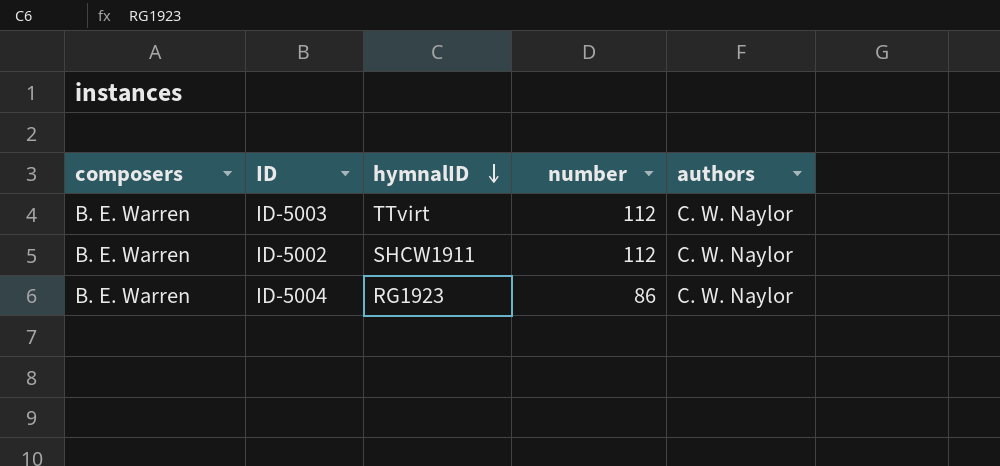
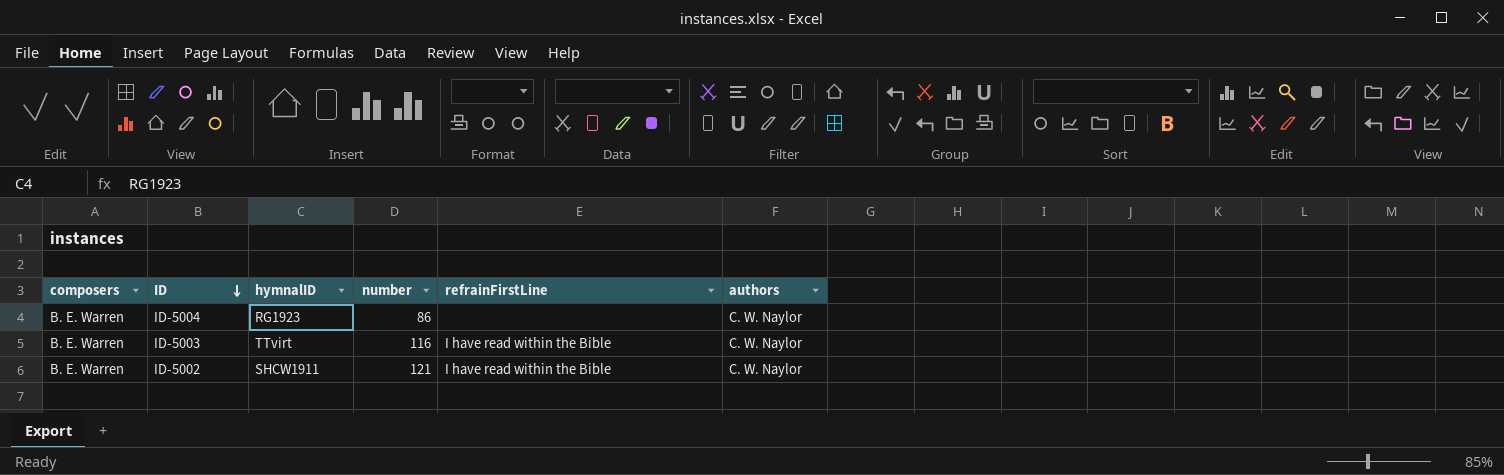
row order: hymnalID descending -> ID descending
column refrainFirstLine | position: none -> 5
ID-5003 | number: 112 -> 116
ID-5002 | number: 112 -> 121

